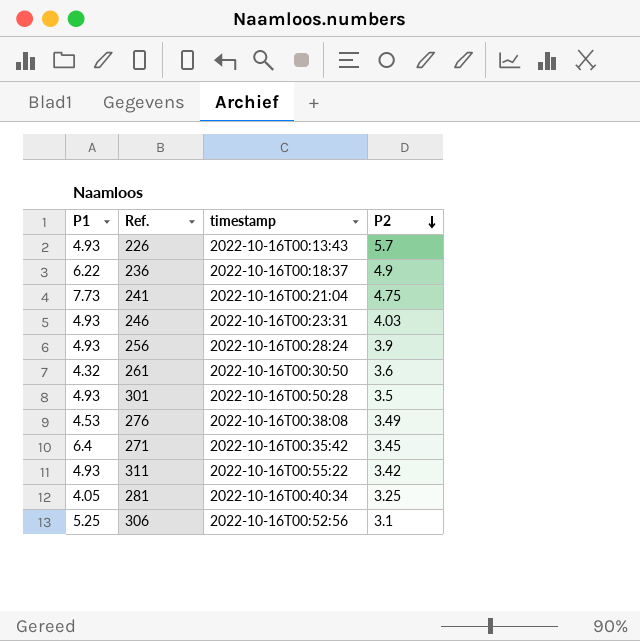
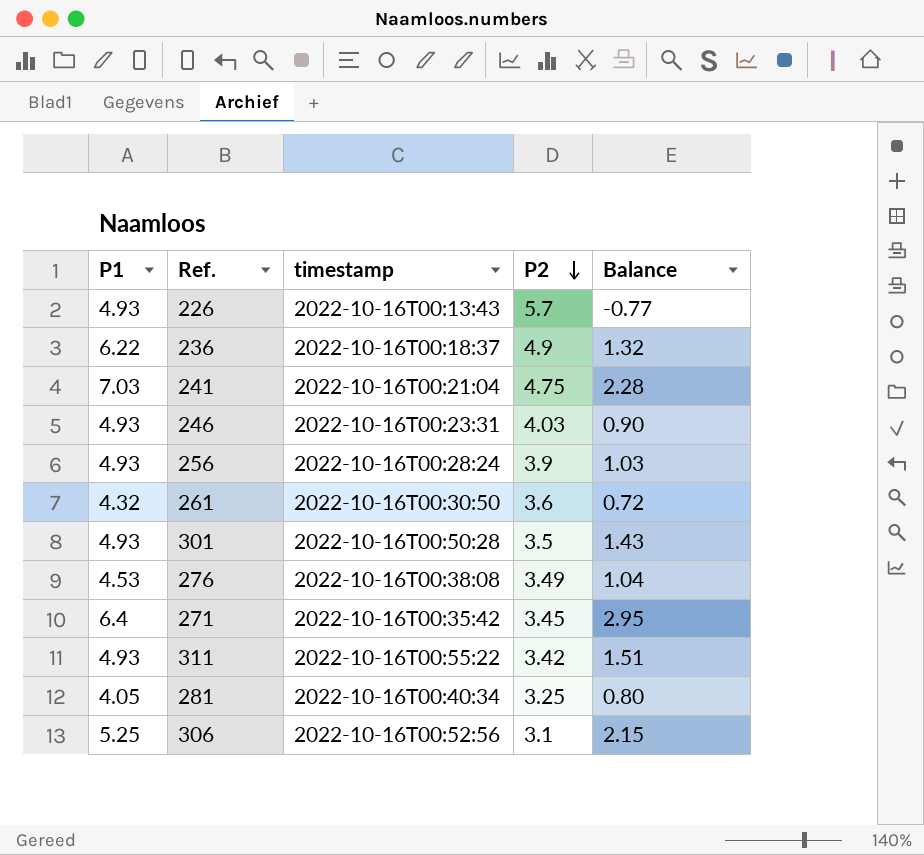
column Balance | formula: none -> [P1] - [P2]
241 | P1: 7.73 -> 7.03

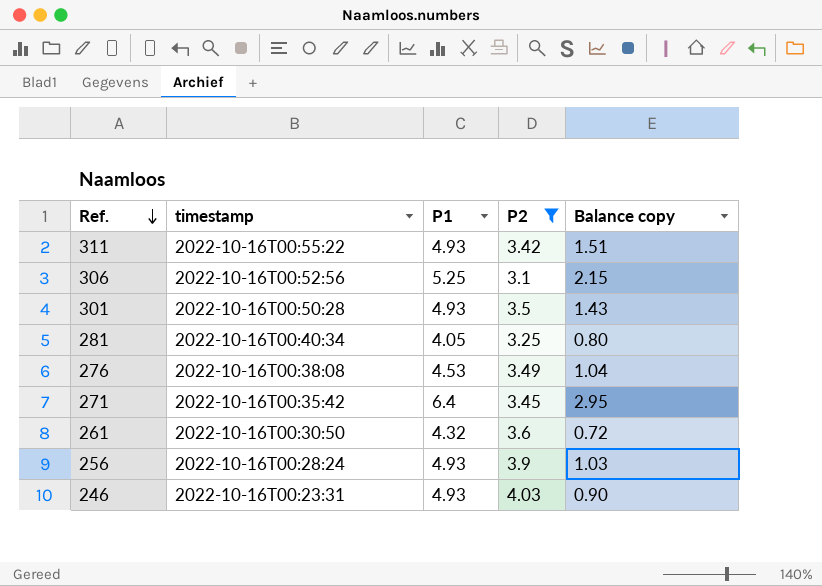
filter: none -> P2 <= 4.03
row order: P2 descending -> Ref. descending
column P1 | position: 1 -> 3
column name: Balance -> Balance copy

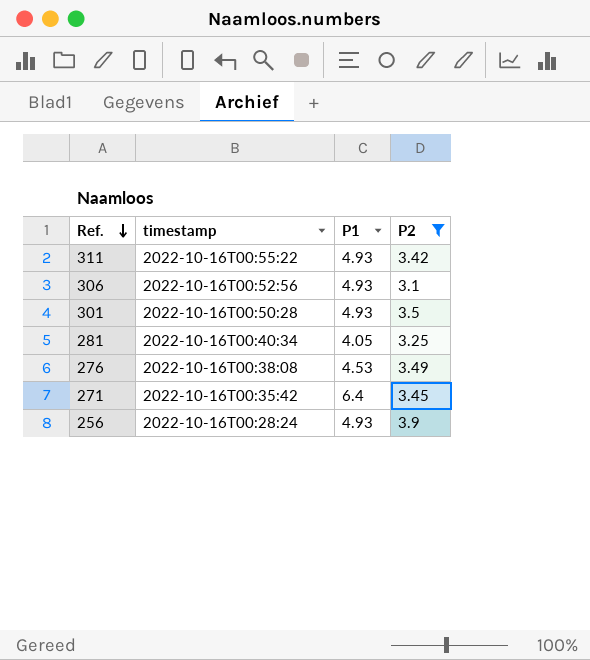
column Balance copy | formula: [P1] - [P2] -> none
row 261: 2022-10-16T00:30:50 | 4.32 | 3.6 | 0.72 -> none
row 246: 2022-10-16T00:23:31 | 4.93 | 4.03 | 0.90 -> none
306 | P1: 5.25 -> 4.93

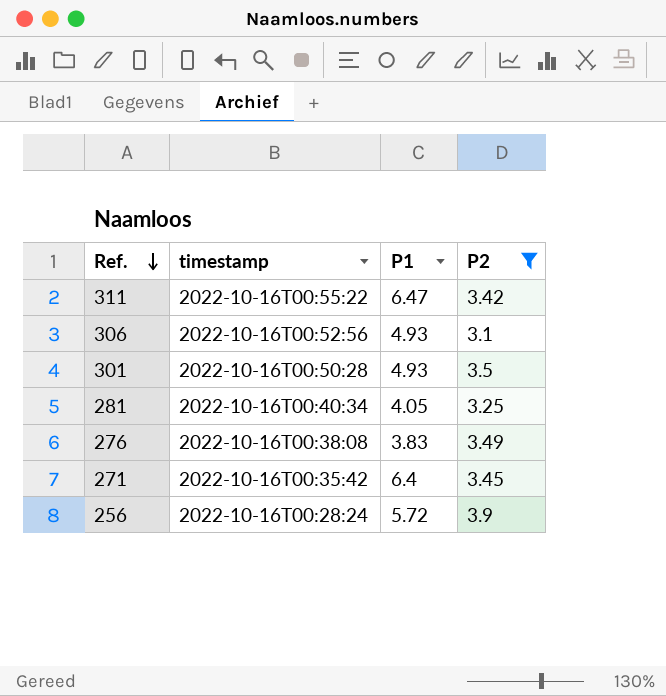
311 | P1: 4.93 -> 6.47
276 | P1: 4.53 -> 3.83
256 | P1: 4.93 -> 5.72

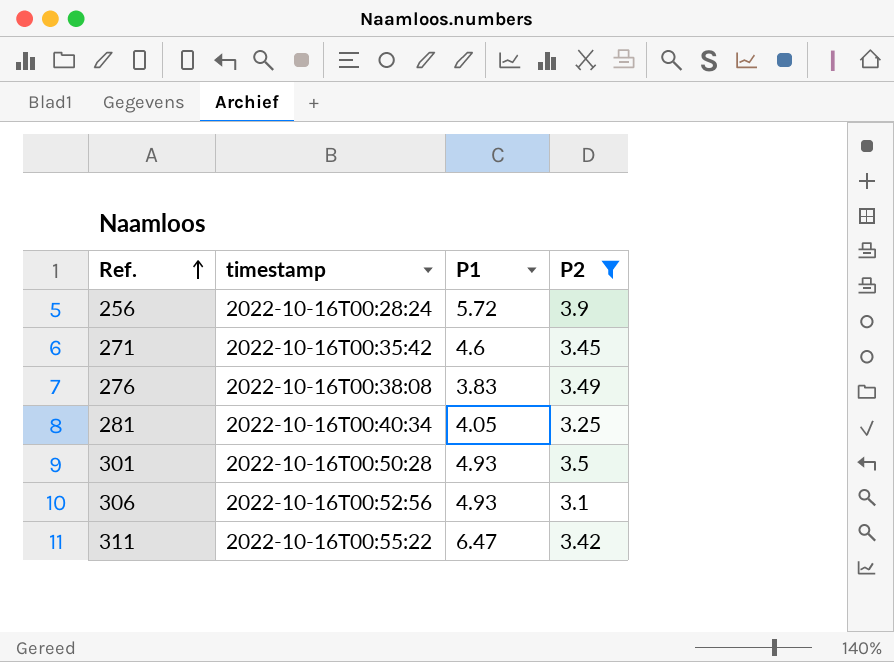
row order: Ref. descending -> Ref. ascending
271 | P1: 6.4 -> 4.6

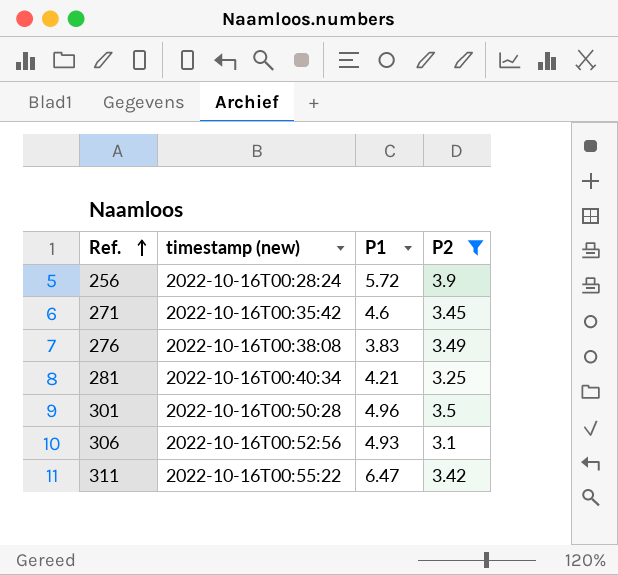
column name: timestamp -> timestamp (new)
281 | P1: 4.05 -> 4.21
301 | P1: 4.93 -> 4.96

